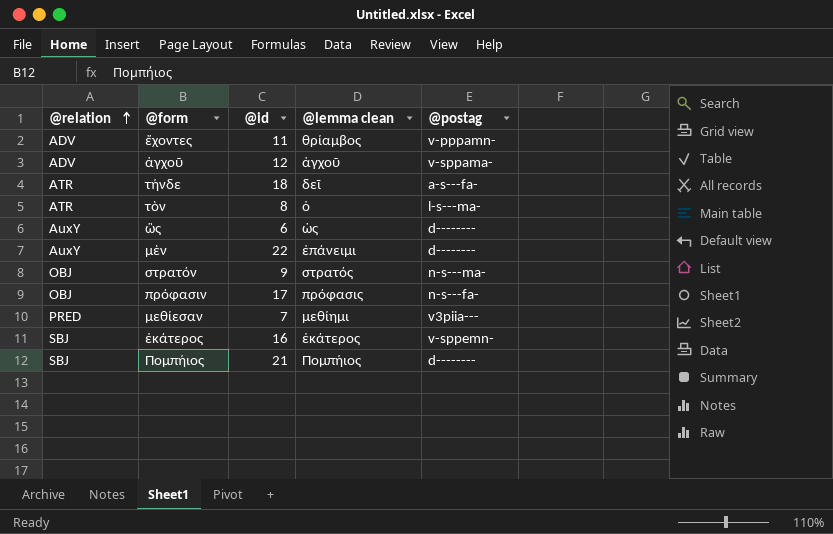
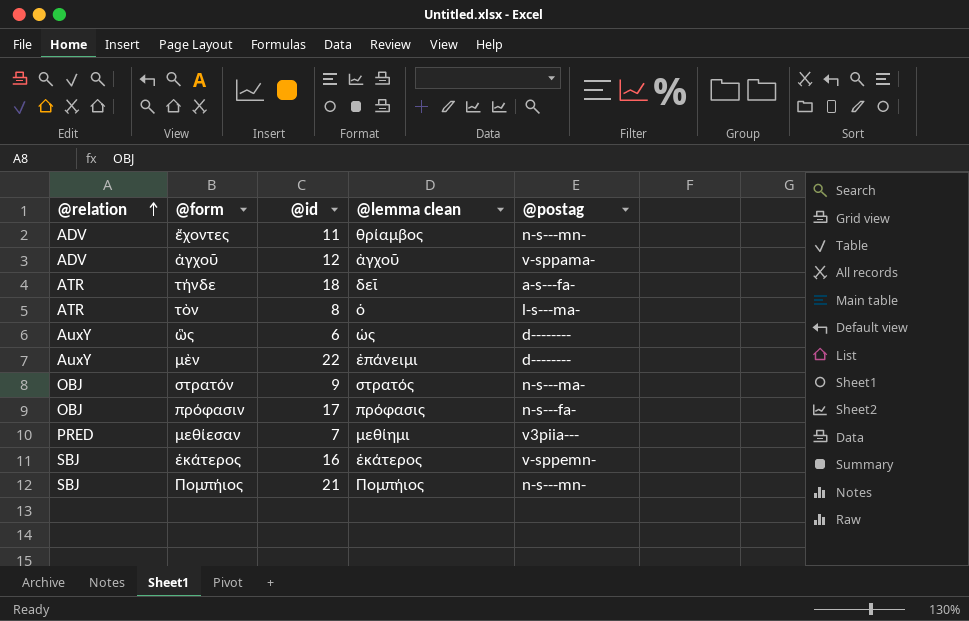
ἔχοντες | @postag: v-pppamn- -> n-s---mn-
Πομπήιος | @postag: d-------- -> n-s---mn-

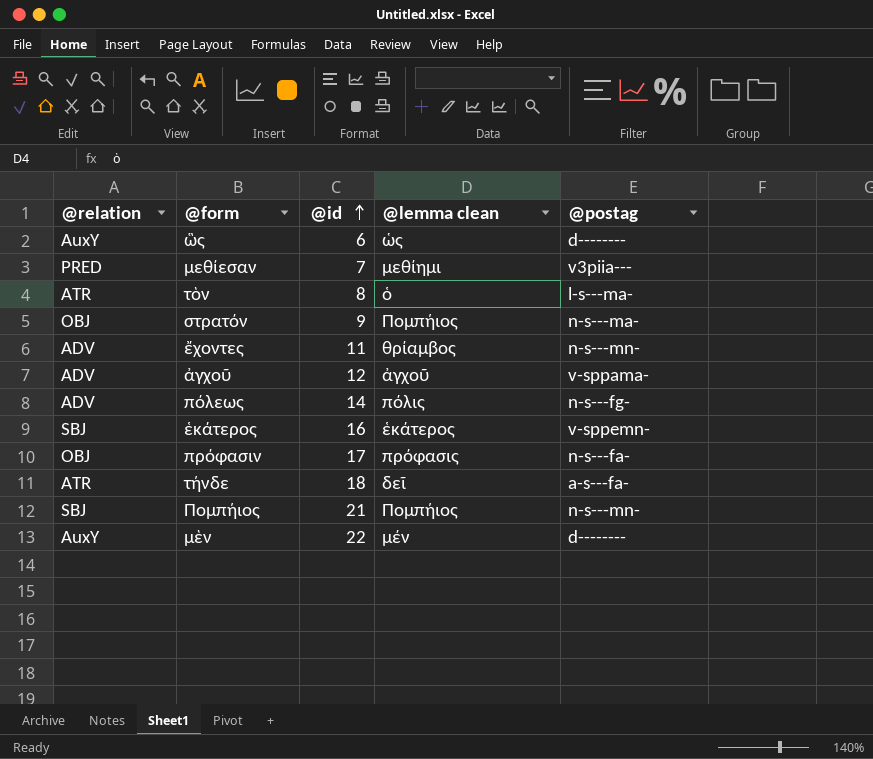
row order: @relation ascending -> @id ascending
στρατόν | @lemma clean: στρατός -> Πομπήιος
row πόλεως: none -> ADV | 14 | πόλις | n-s---fg-
μὲν | @lemma clean: ἐπάνειμι -> μέν

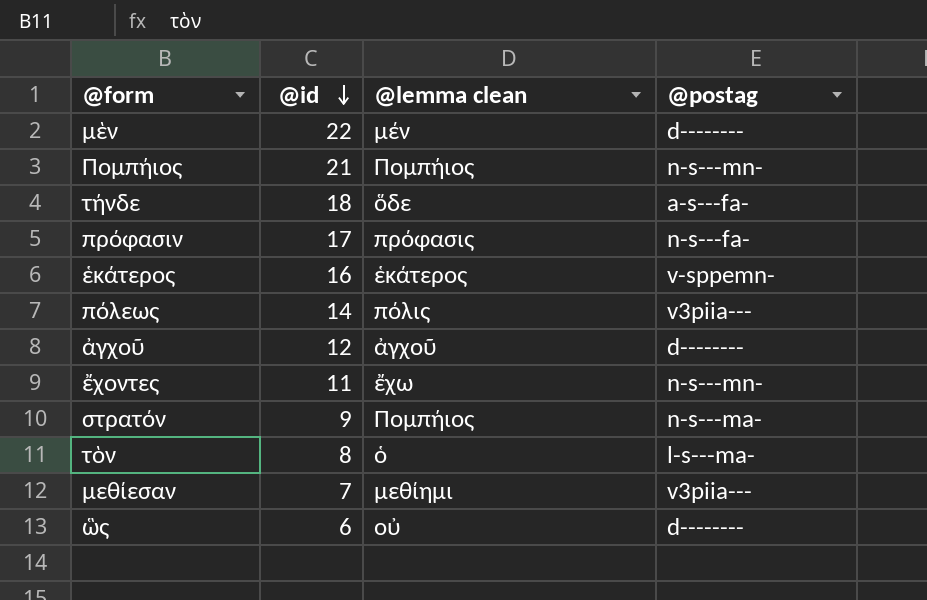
row order: @id ascending -> @id descending
column @relation | position: 1 -> none
τήνδε | @lemma clean: δεῖ -> ὅδε
πόλεως | @postag: n-s---fg- -> v3piia---
ἀγχοῦ | @postag: v-sppama- -> d--------
ἔχοντες | @lemma clean: θρίαμβος -> ἔχω
ὣς | @lemma clean: ὡς -> οὐ

